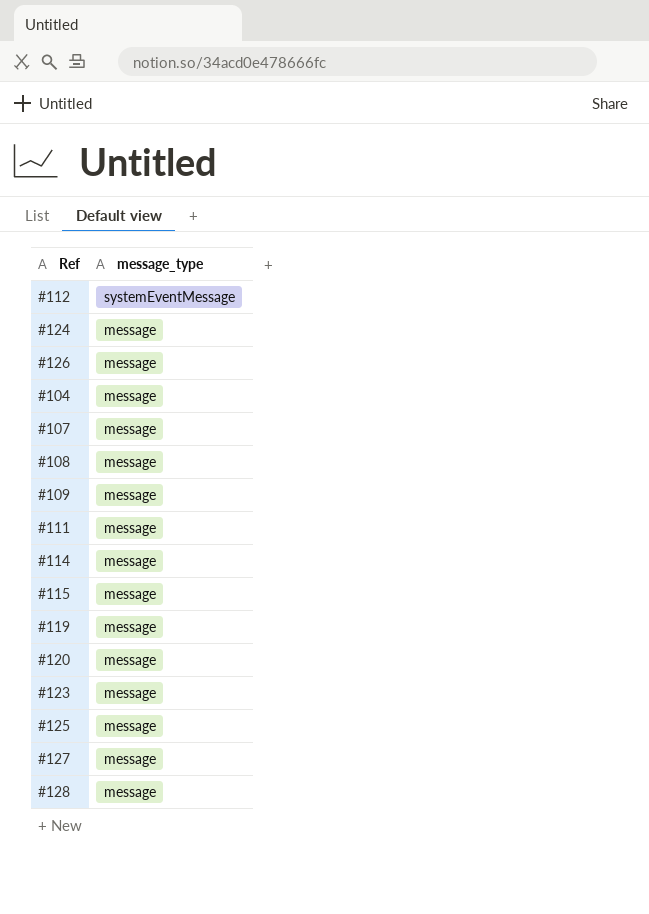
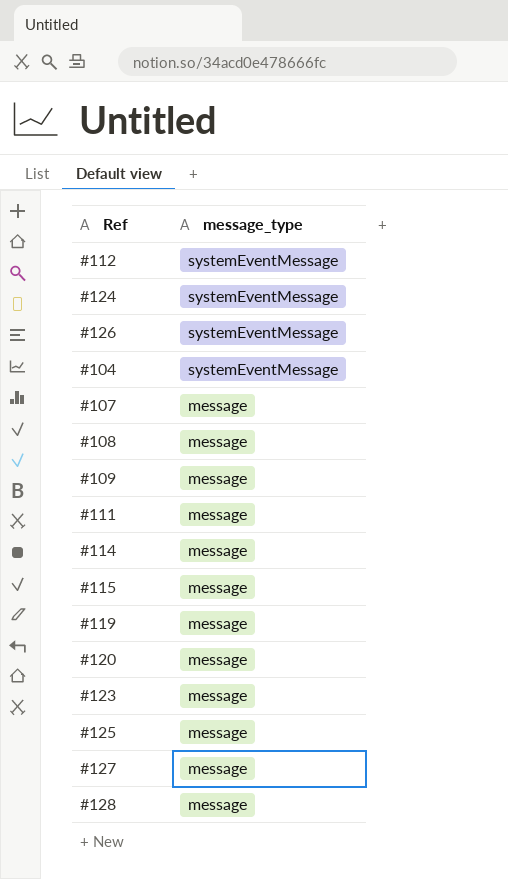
#124 | message_type: message -> systemEventMessage
#126 | message_type: message -> systemEventMessage
#104 | message_type: message -> systemEventMessage

